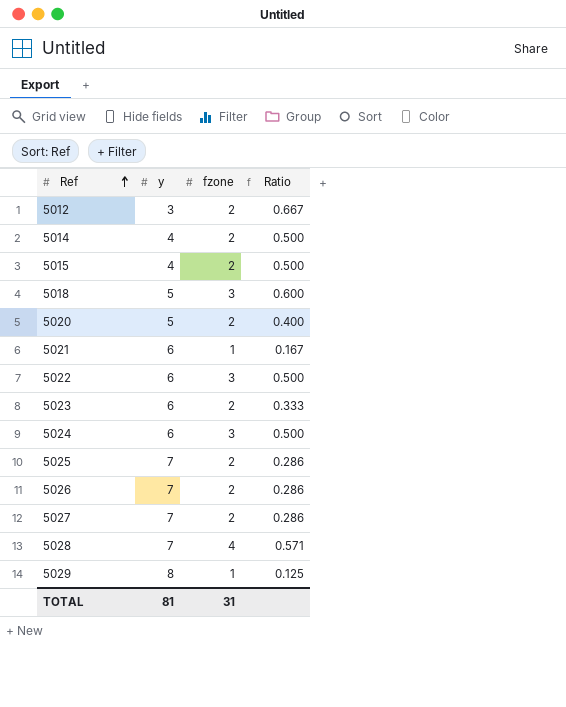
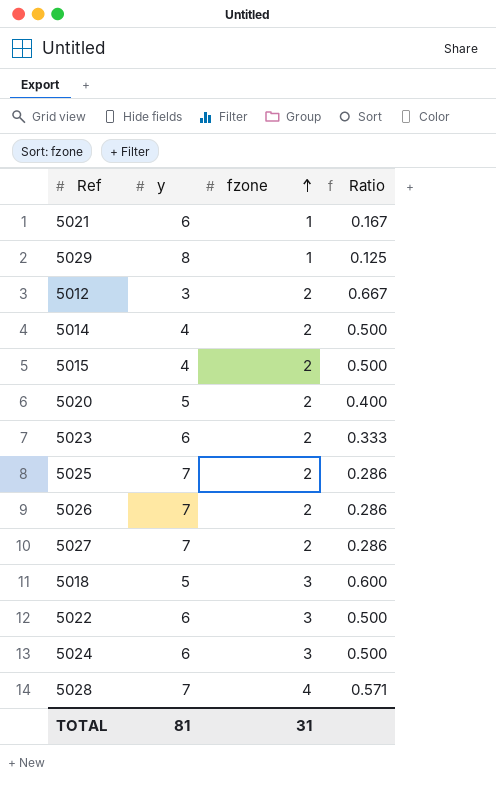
row order: Ref ascending -> fzone ascending

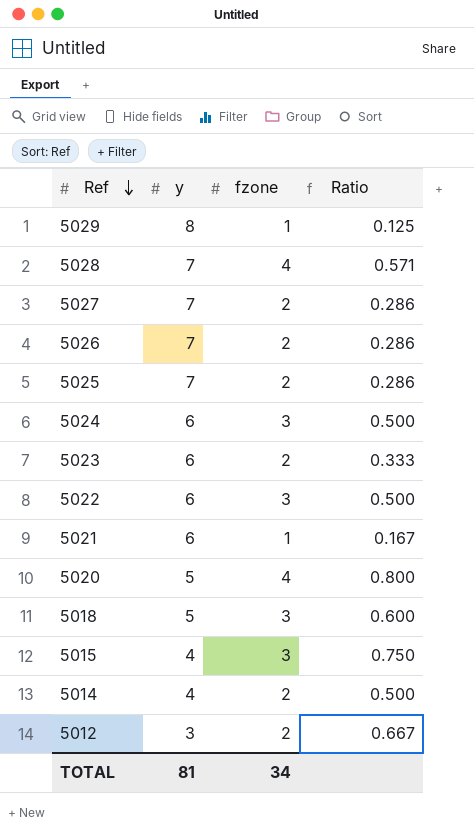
row order: fzone ascending -> Ref descending
5020 | fzone: 2 -> 4
5020 | Ratio: 0.400 -> 0.800
5015 | fzone: 2 -> 3
5015 | Ratio: 0.500 -> 0.750
TOTAL | fzone: 31 -> 34

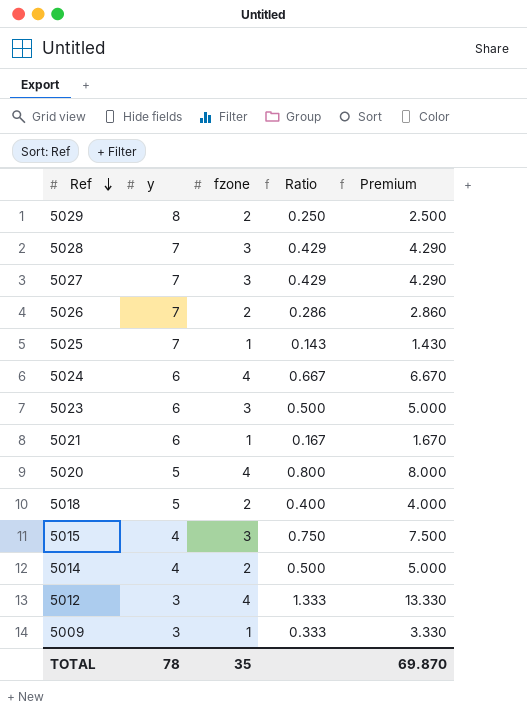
column Premium | formula: none -> [Ratio] * 10
row 5022: 6 | 3 | 0.500 -> none
5029 | fzone: 1 -> 2
5029 | Ratio: 0.125 -> 0.250
5028 | fzone: 4 -> 3
5028 | Ratio: 0.571 -> 0.429
5027 | fzone: 2 -> 3
5027 | Ratio: 0.286 -> 0.429
5025 | fzone: 2 -> 1
5025 | Ratio: 0.286 -> 0.143
5024 | fzone: 3 -> 4
5024 | Ratio: 0.500 -> 0.667
5023 | fzone: 2 -> 3
5023 | Ratio: 0.333 -> 0.500
5018 | fzone: 3 -> 2
5018 | Ratio: 0.600 -> 0.400
5012 | fzone: 2 -> 4
5012 | Ratio: 0.667 -> 1.333
row 5009: none -> 3 | 1 | 0.333 | 3.330
TOTAL | y: 81 -> 78
TOTAL | fzone: 34 -> 35

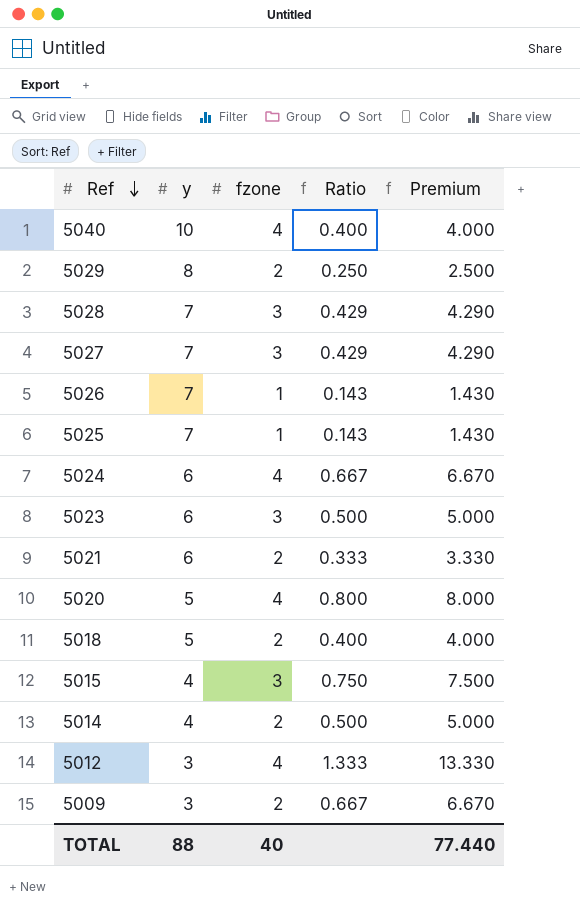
row 5040: none -> 10 | 4 | 0.400 | 4.000
5026 | fzone: 2 -> 1
5026 | Ratio: 0.286 -> 0.143
5026 | Premium: 2.860 -> 1.430
5021 | fzone: 1 -> 2
5021 | Ratio: 0.167 -> 0.333
5021 | Premium: 1.670 -> 3.330
5009 | fzone: 1 -> 2
5009 | Ratio: 0.333 -> 0.667
5009 | Premium: 3.330 -> 6.670
TOTAL | y: 78 -> 88
TOTAL | fzone: 35 -> 40
TOTAL | Premium: 69.870 -> 77.440

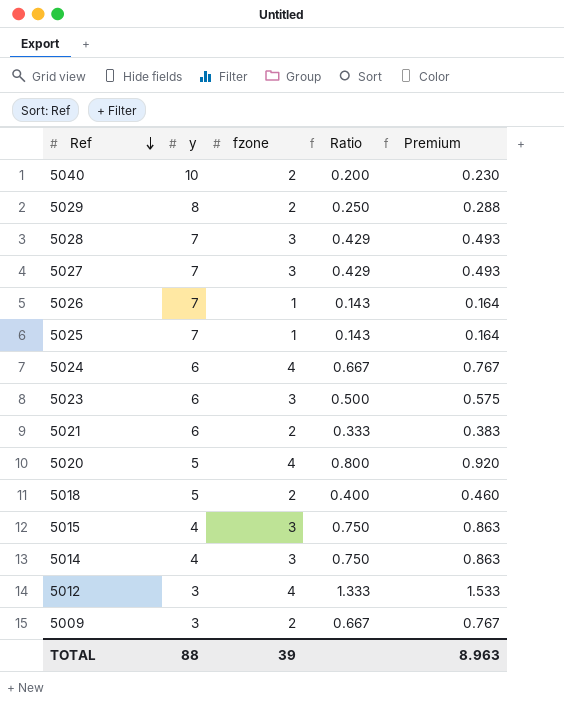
column Premium | formula: [Ratio] * 10 -> [Ratio] * 1.15
5040 | fzone: 4 -> 2
5040 | Ratio: 0.400 -> 0.200
5014 | fzone: 2 -> 3
5014 | Ratio: 0.500 -> 0.750
TOTAL | fzone: 40 -> 39
TOTAL | Premium: 77.440 -> 8.963

